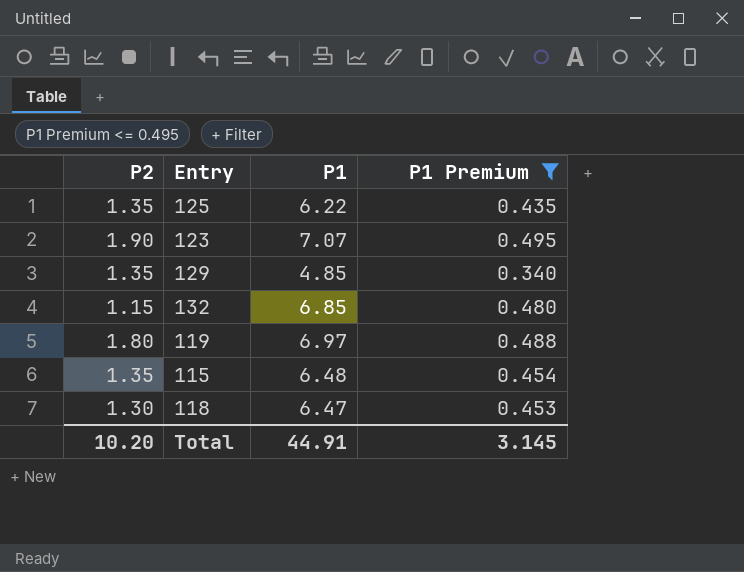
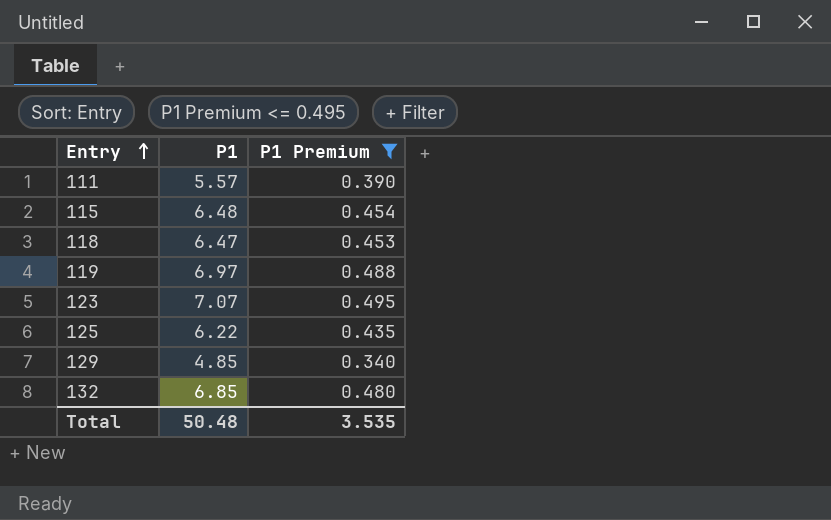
row order: none -> Entry ascending
column P2 | position: 1 -> none
row 111: none -> 5.57 | 0.390
Total | P1: 44.91 -> 50.48
Total | P1 Premium: 3.145 -> 3.535

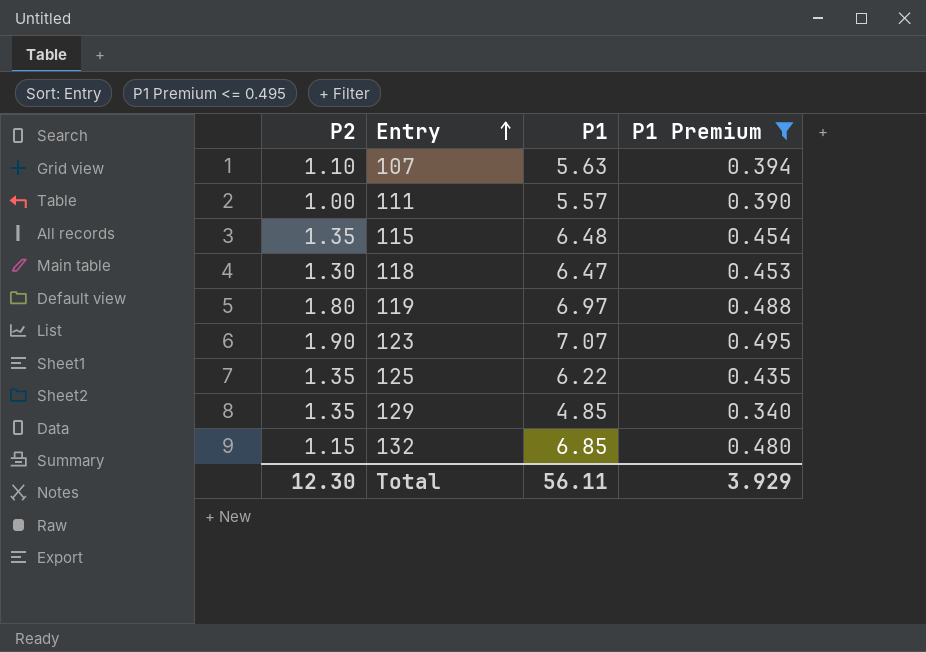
column P2 | position: none -> 1
row 107: none -> 1.10 | 5.63 | 0.394
Total | P1: 50.48 -> 56.11
Total | P1 Premium: 3.535 -> 3.929

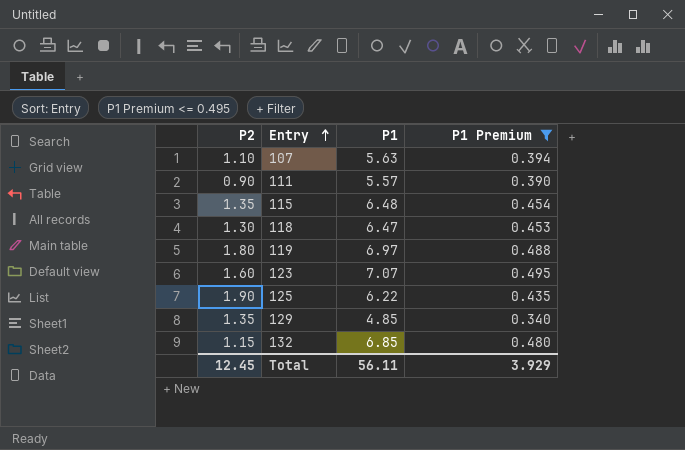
111 | P2: 1.00 -> 0.90
123 | P2: 1.90 -> 1.60
125 | P2: 1.35 -> 1.90
Total | P2: 12.30 -> 12.45

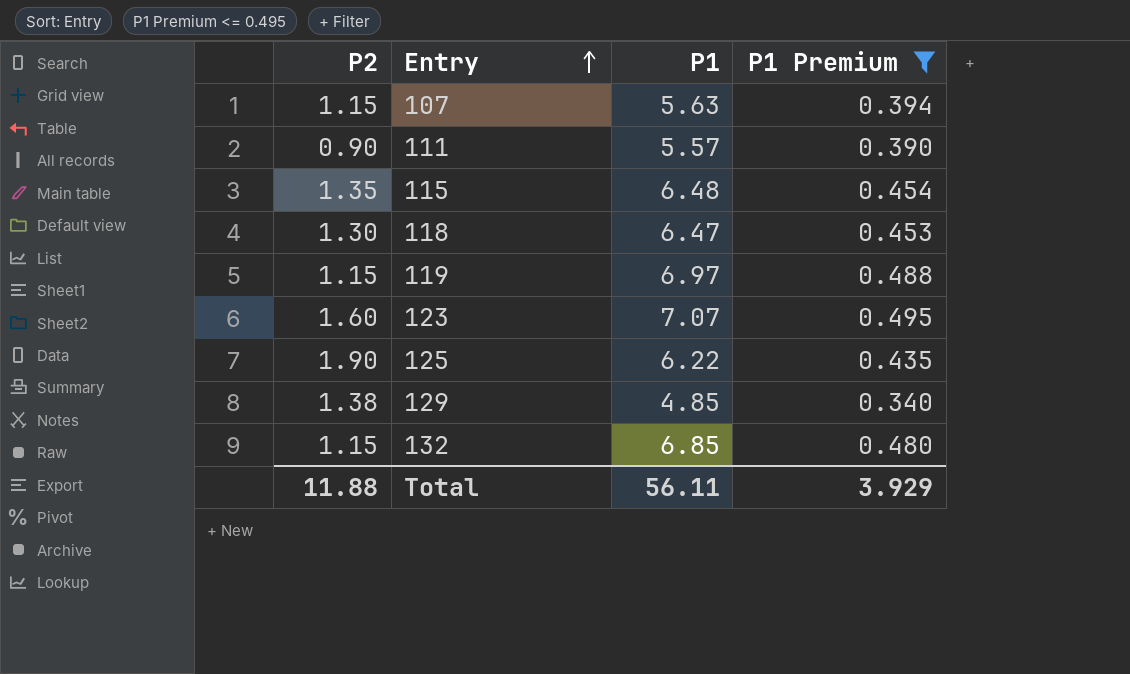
107 | P2: 1.10 -> 1.15
119 | P2: 1.80 -> 1.15
129 | P2: 1.35 -> 1.38
Total | P2: 12.45 -> 11.88

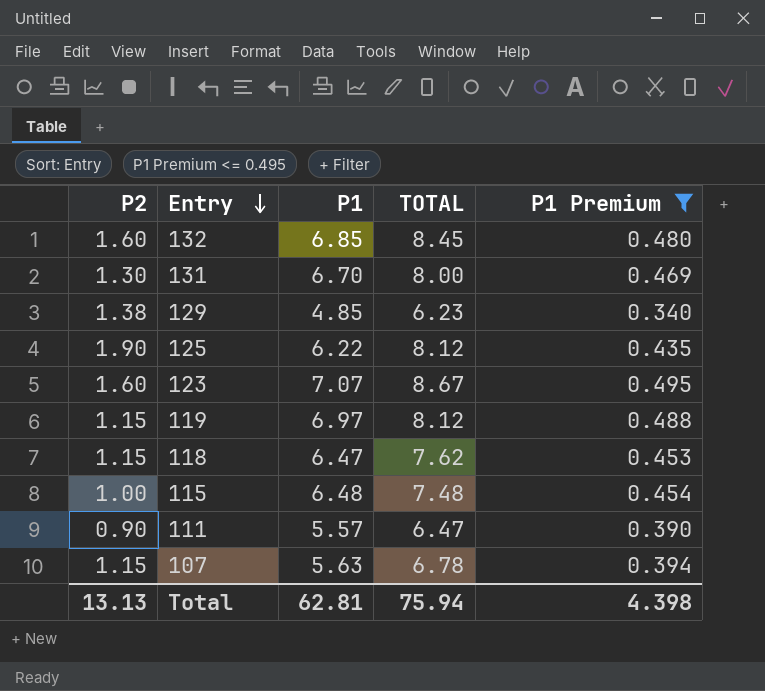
row order: Entry ascending -> Entry descending
column TOTAL | formula: none -> [P2] + [P1]
132 | P2: 1.15 -> 1.60
row 131: none -> 1.30 | 6.70 | 8.00 | 0.469
118 | P2: 1.30 -> 1.15
115 | P2: 1.35 -> 1.00
Total | P2: 11.88 -> 13.13
Total | P1: 56.11 -> 62.81
Total | P1 Premium: 3.929 -> 4.398

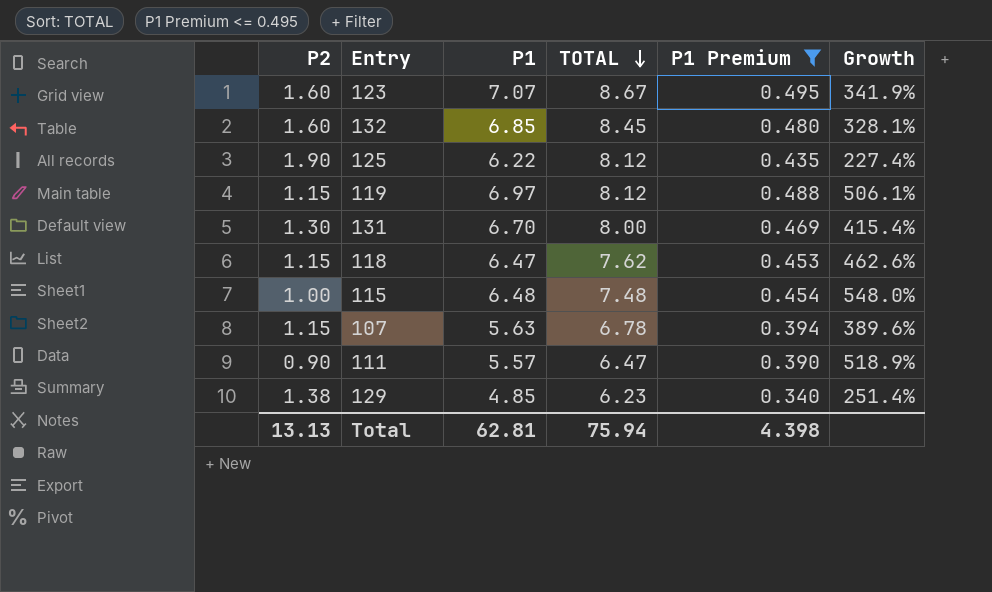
row order: Entry descending -> TOTAL descending
column Growth | formula: none -> ([P1] - [P2]) / [P2]

